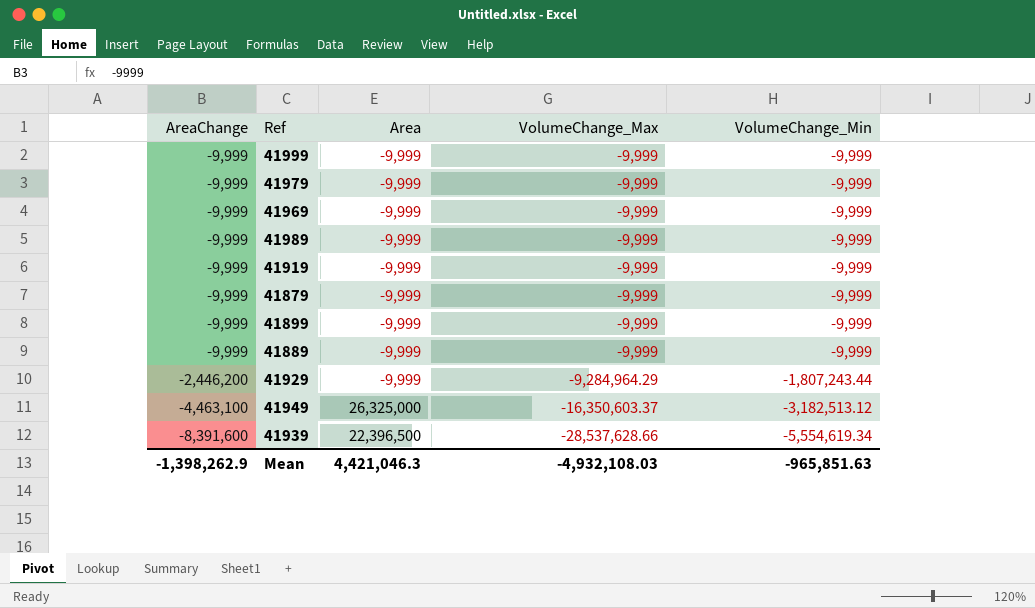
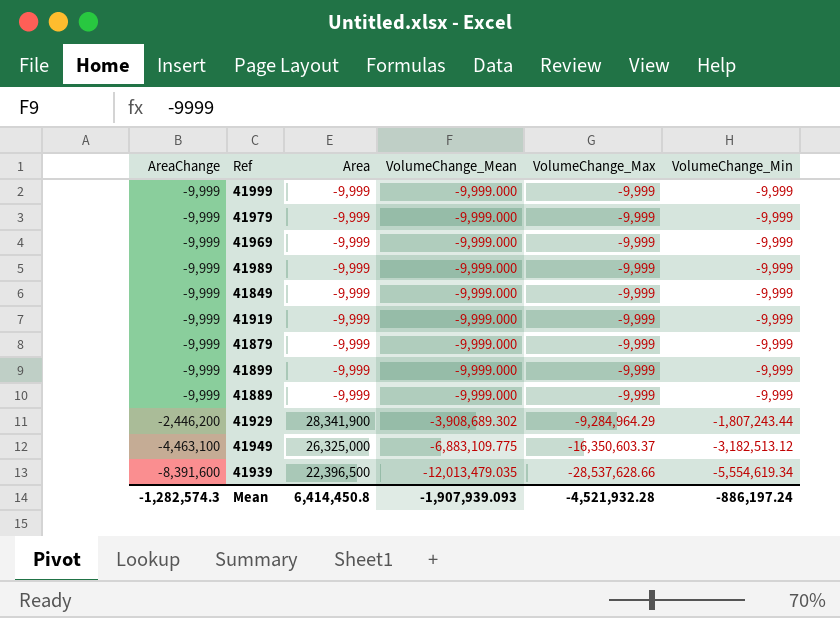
column VolumeChange_Mean | position: none -> 4
row 41849: none -> -9,999 | -9,999 | -9,999.000 | -9,999 | -9,999
41929 | Area: -9,999 -> 28,341,900
Mean | AreaChange: -1,398,262.9 -> -1,282,574.3
Mean | Area: 4,421,046.3 -> 6,414,450.8
Mean | VolumeChange_Max: -4,932,108.03 -> -4,521,932.28
Mean | VolumeChange_Min: -965,851.63 -> -886,197.24

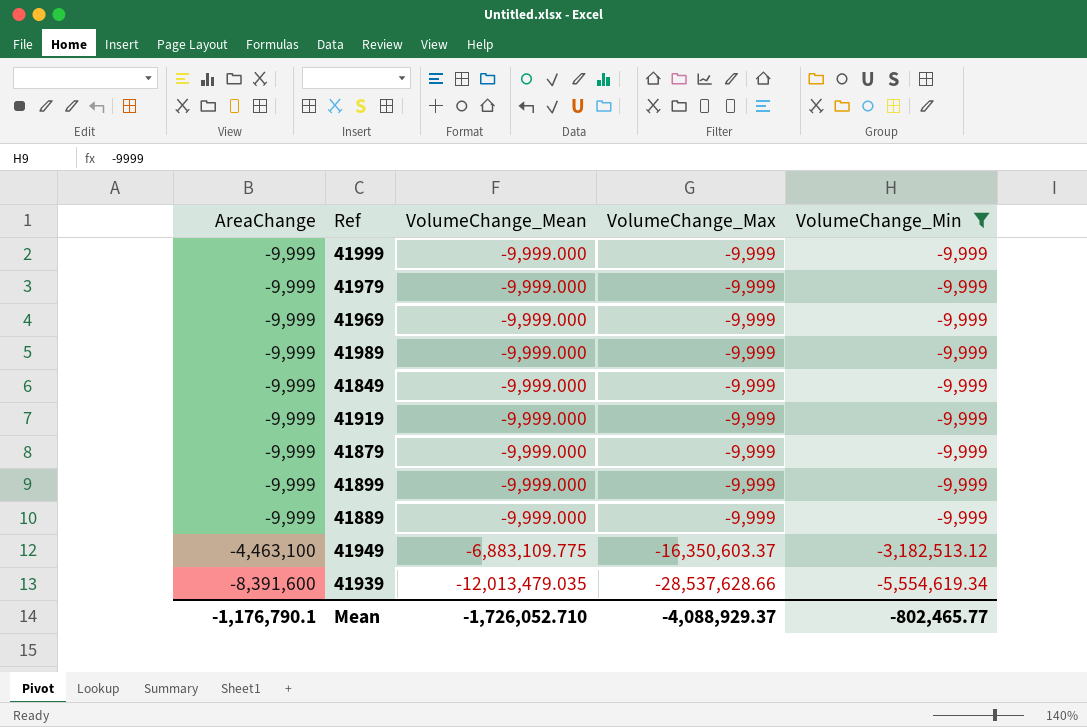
filter: none -> VolumeChange_Min != -1,807,243.44
column Area | position: 3 -> none
Mean | AreaChange: -1,282,574.3 -> -1,176,790.1
Mean | VolumeChange_Mean: -1,907,939.093 -> -1,726,052.710
Mean | VolumeChange_Max: -4,521,932.28 -> -4,088,929.37
Mean | VolumeChange_Min: -886,197.24 -> -802,465.77

